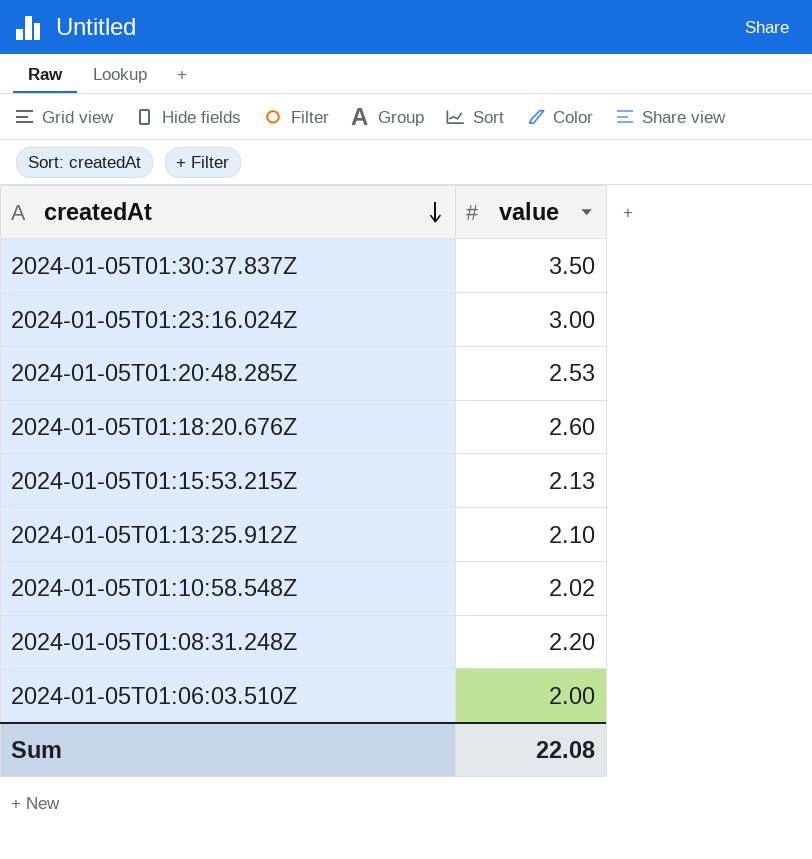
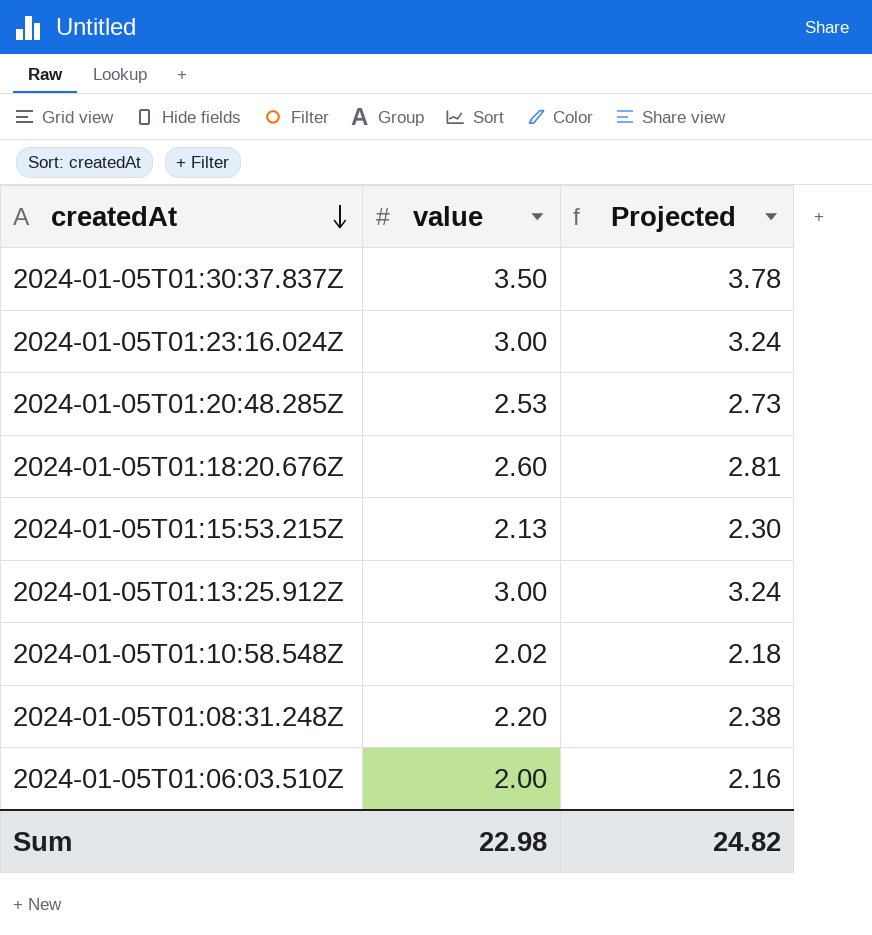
column Projected | formula: none -> [value] * 1.08
2024-01-05T01:13:25.912Z | value: 2.10 -> 3.00
Sum | value: 22.08 -> 22.98

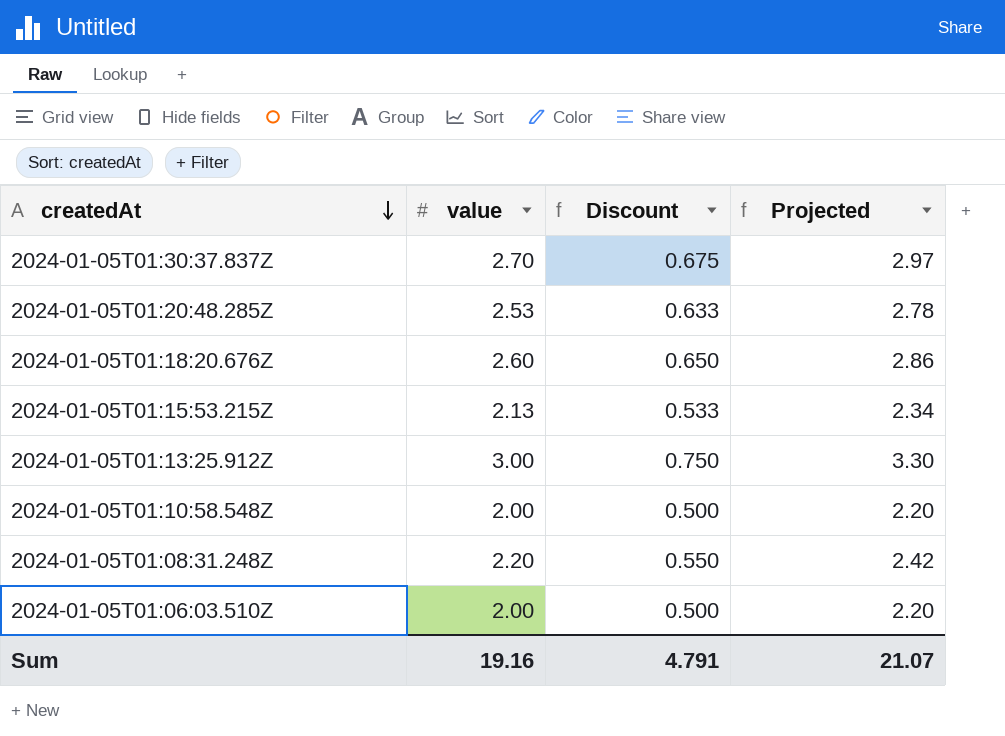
column Discount | formula: none -> [value] * 0.25
column Projected | formula: [value] * 1.08 -> [value] * 1.1
row 2024-01-05T01:23:16.024Z: 3.00 | 3.24 -> none
2024-01-05T01:30:37.837Z | value: 3.50 -> 2.70
2024-01-05T01:10:58.548Z | value: 2.02 -> 2.00
Sum | value: 22.98 -> 19.16
Sum | Projected: 24.82 -> 21.07

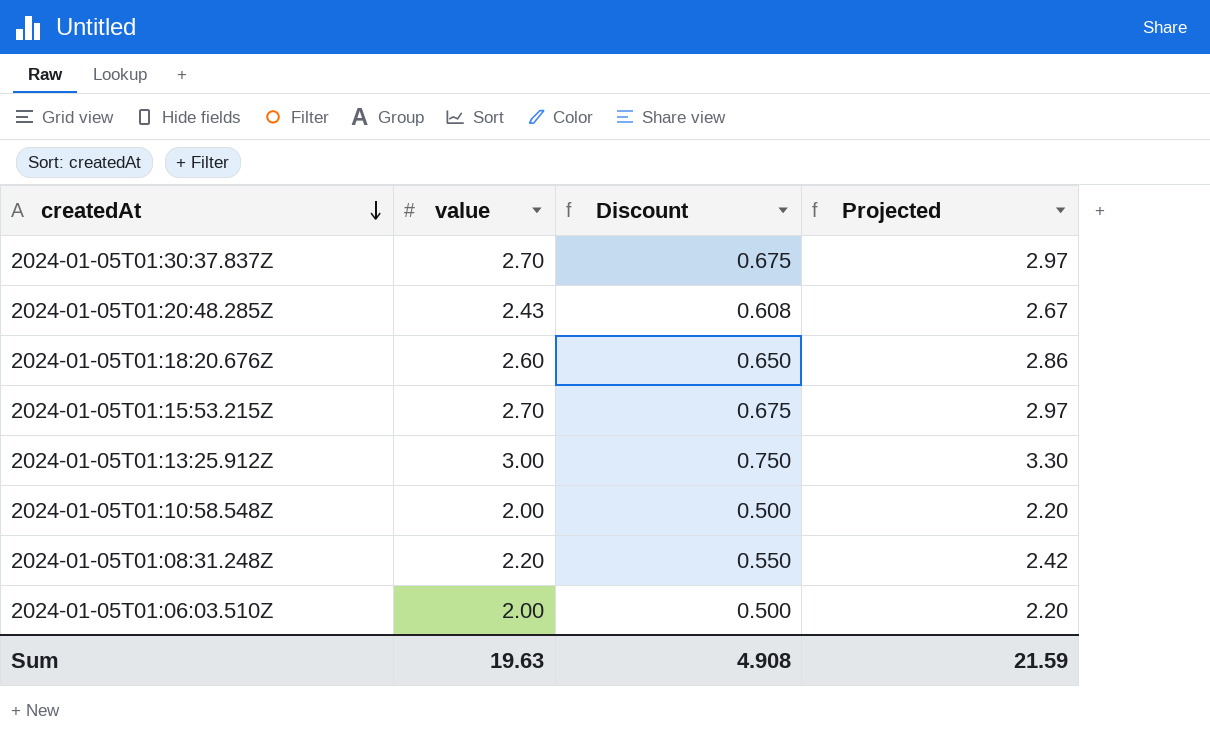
2024-01-05T01:20:48.285Z | value: 2.53 -> 2.43
2024-01-05T01:20:48.285Z | Discount: 0.633 -> 0.608
2024-01-05T01:20:48.285Z | Projected: 2.78 -> 2.67
2024-01-05T01:15:53.215Z | value: 2.13 -> 2.70
2024-01-05T01:15:53.215Z | Discount: 0.533 -> 0.675
2024-01-05T01:15:53.215Z | Projected: 2.34 -> 2.97
Sum | value: 19.16 -> 19.63
Sum | Discount: 4.791 -> 4.908
Sum | Projected: 21.07 -> 21.59

